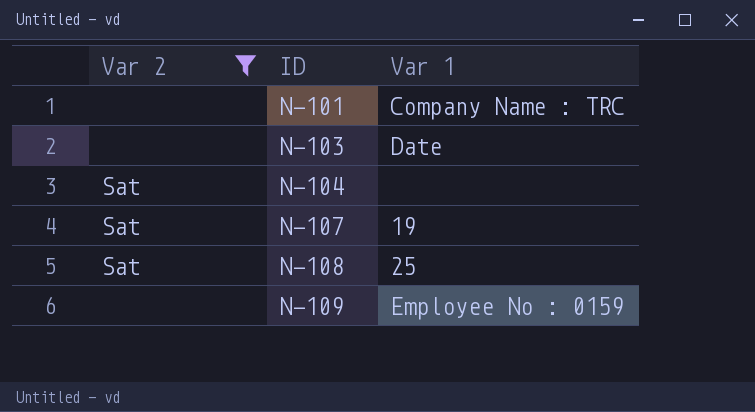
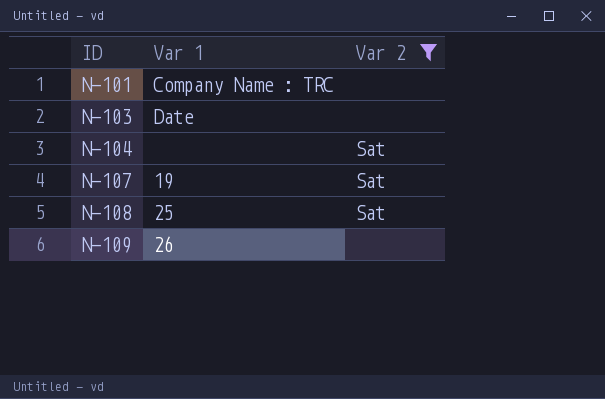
column Var 2 | position: 1 -> 3
N-109 | Var 1: Employee No : 0159 -> 26

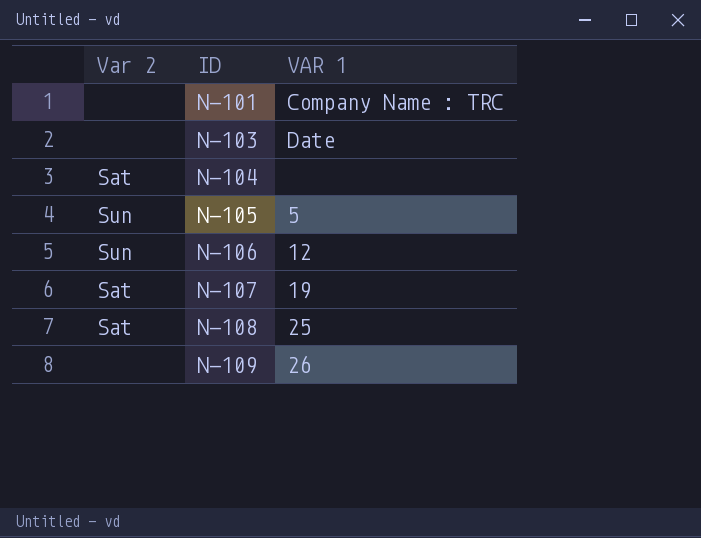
filter: Var 2 != Sun -> none
column Var 2 | position: 3 -> 1
column name: Var 1 -> VAR 1

